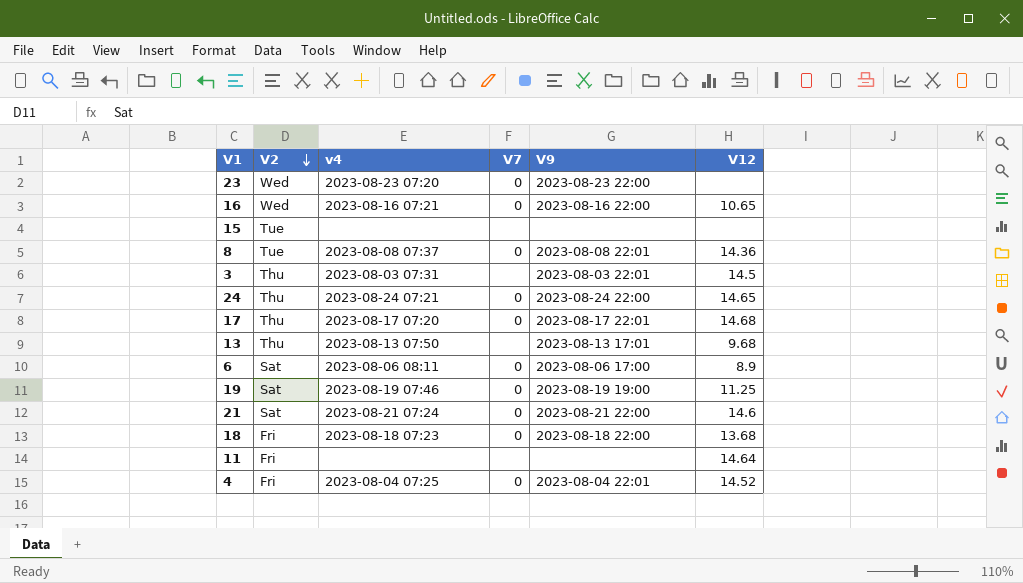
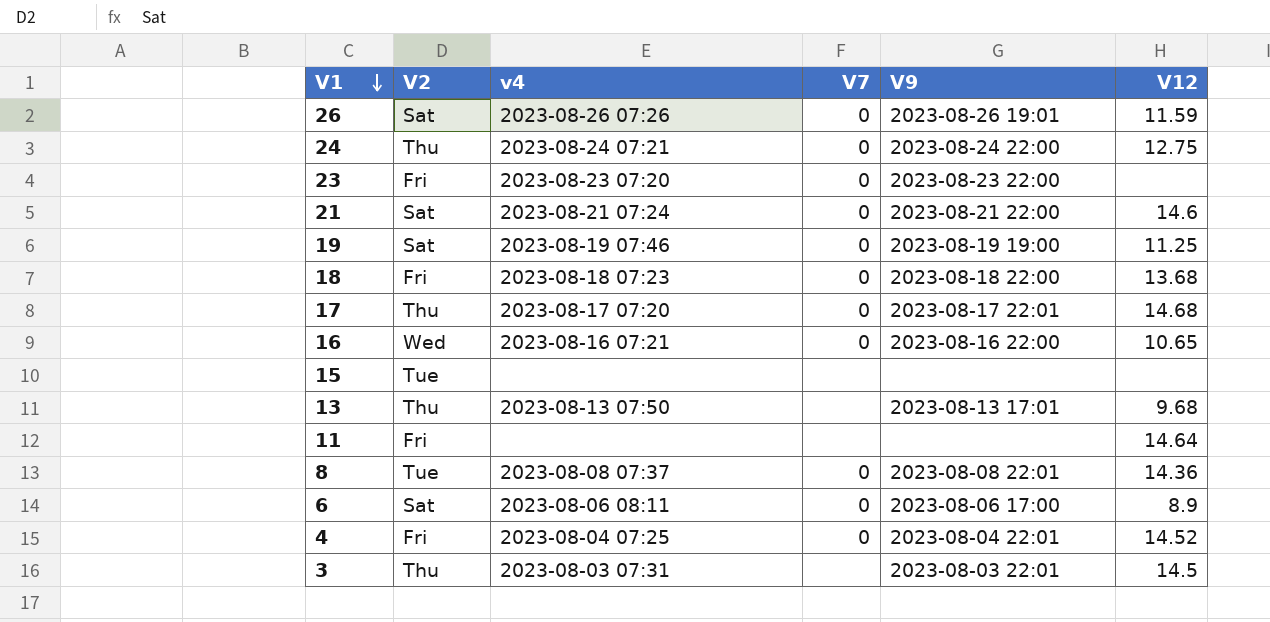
row order: V2 descending -> V1 descending
row 26: none -> Sat | 2023-08-26 07:26 | 0 | 2023-08-26 19:01 | 11.59
24 | V12: 14.65 -> 12.75
23 | V2: Wed -> Fri

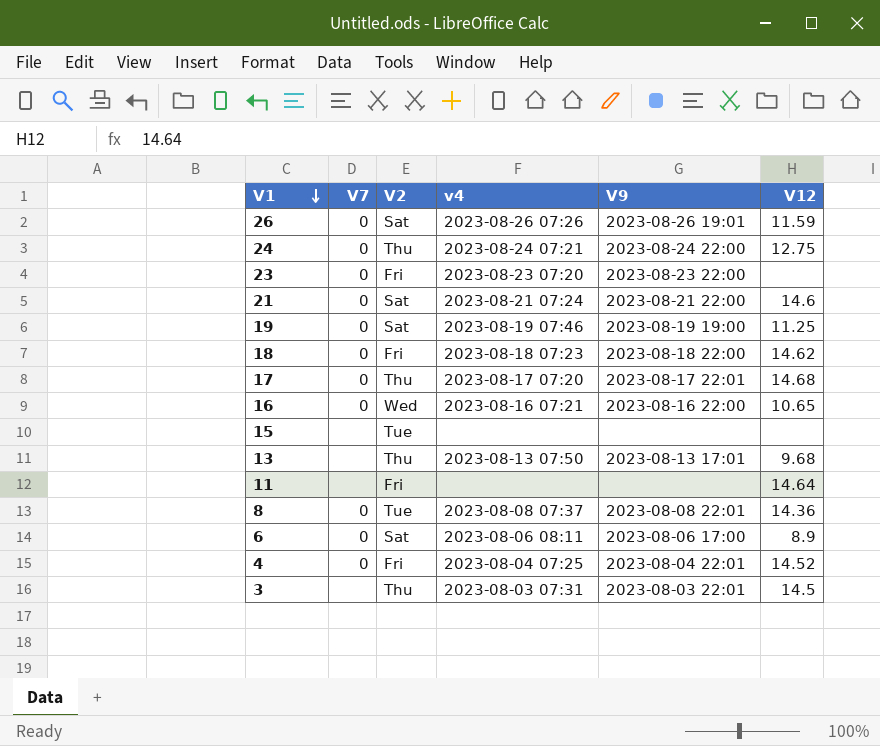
column V7 | position: 4 -> 2
18 | V12: 13.68 -> 14.62

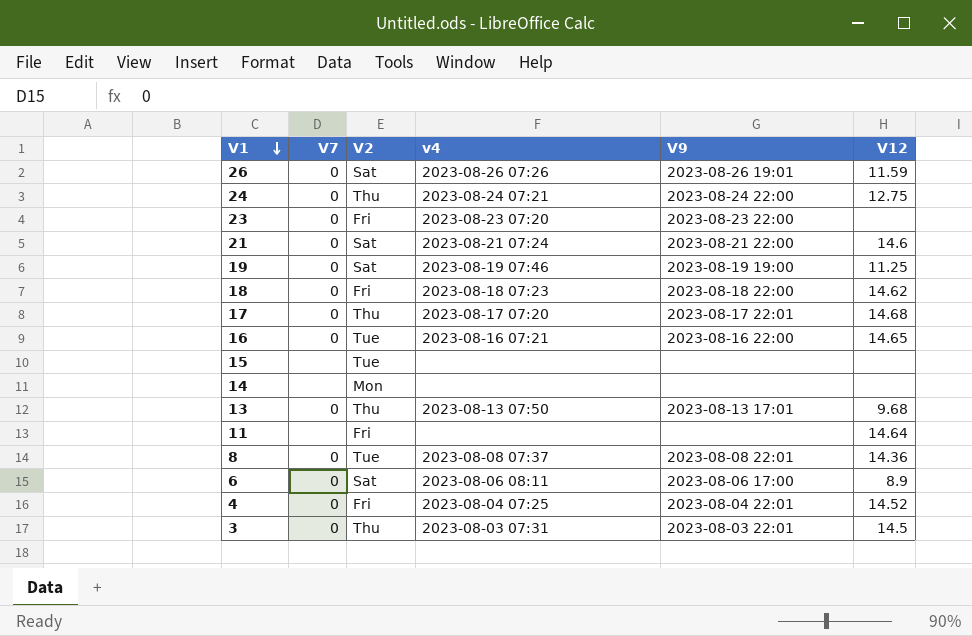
16 | V2: Wed -> Tue
16 | V12: 10.65 -> 14.65
row 14: none -> none | Mon | none | none | none
13 | V7: none -> 0
3 | V7: none -> 0

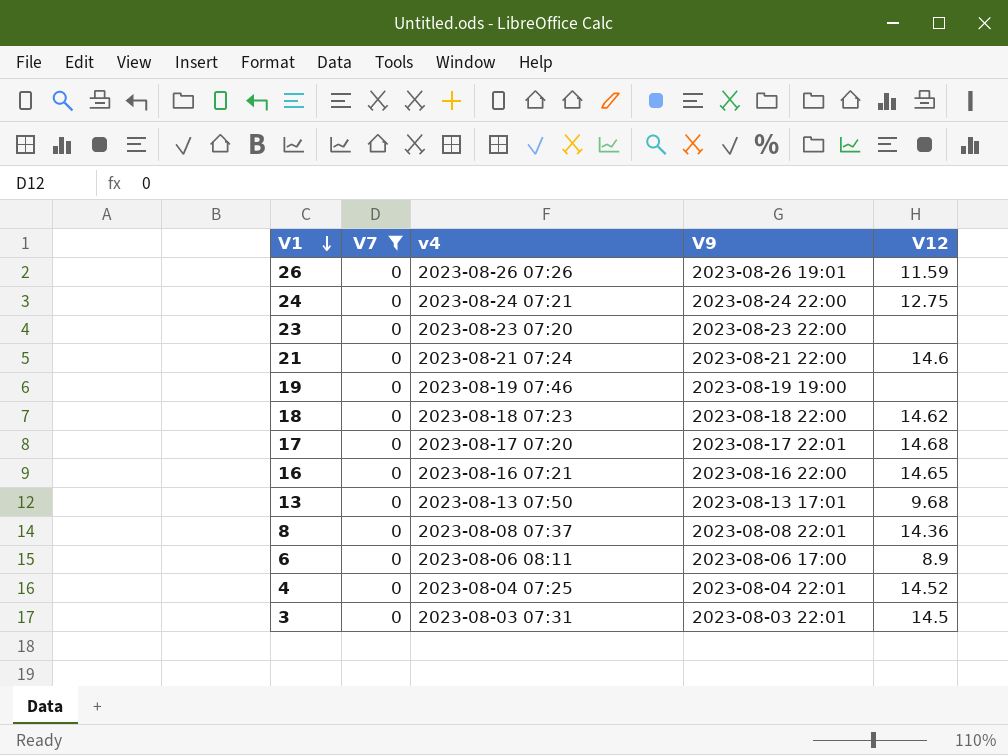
filter: none -> V7 = 0
column V2 | position: 3 -> none
19 | V12: 11.25 -> none

